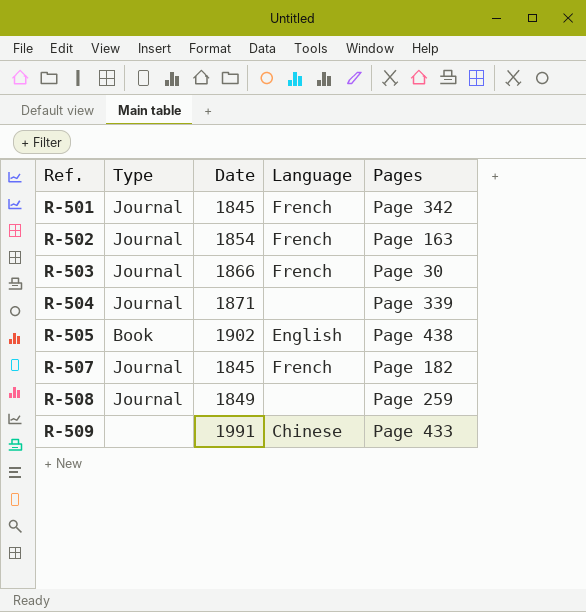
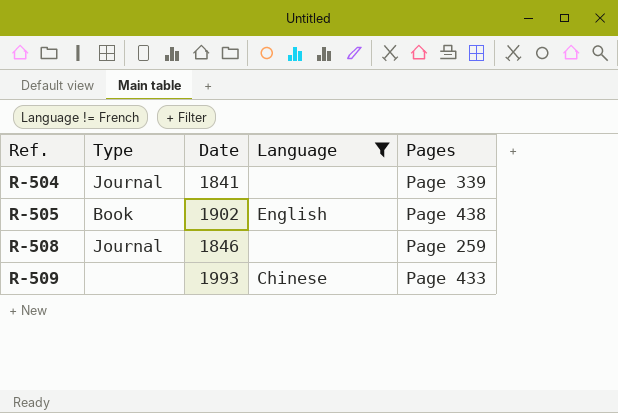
filter: none -> Language != French
R-504 | Date: 1871 -> 1841
R-508 | Date: 1849 -> 1846
R-509 | Date: 1991 -> 1993

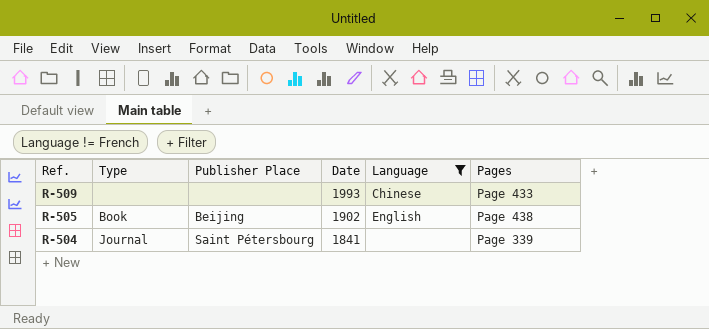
row order: Ref. ascending -> Ref. descending
column Publisher Place | position: none -> 3
row R-508: Journal | 1846 | none | Page 259 -> none

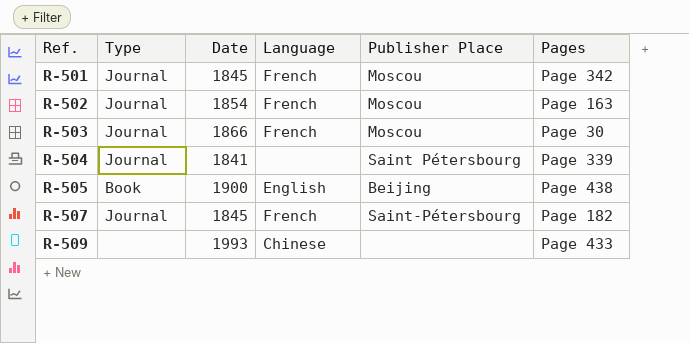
filter: Language != French -> none
row order: Ref. descending -> Ref. ascending
column Publisher Place | position: 3 -> 5
R-505 | Date: 1902 -> 1900

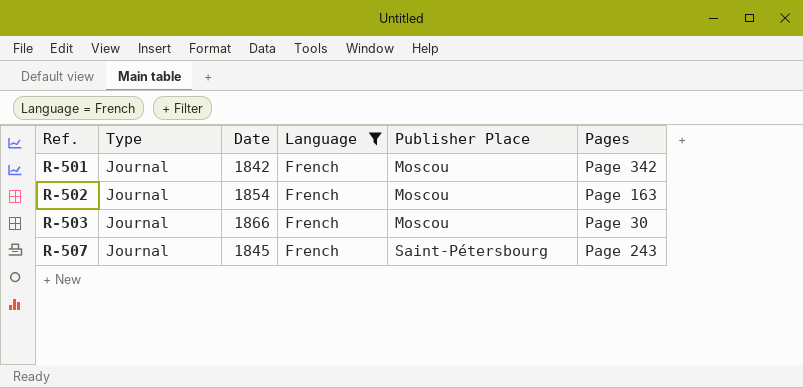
filter: none -> Language = French
R-501 | Date: 1845 -> 1842
R-507 | Pages: Page 182 -> Page 243

